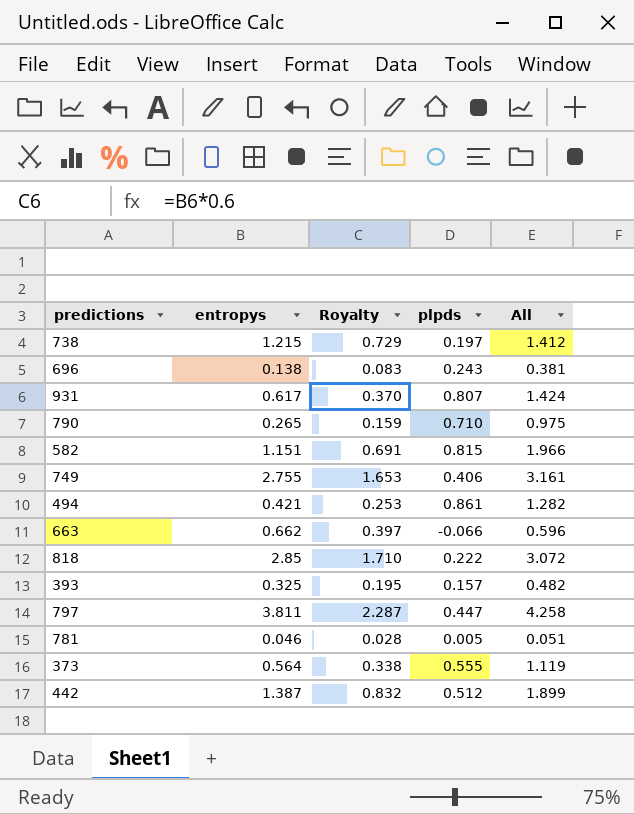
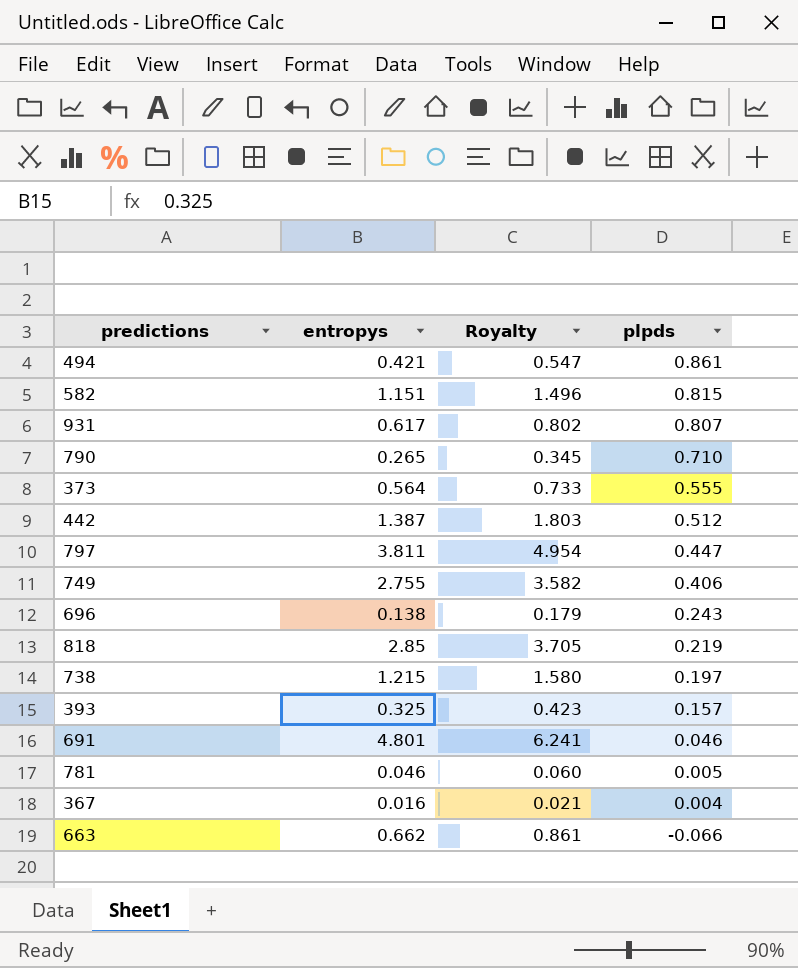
row order: none -> plpds descending
column All | formula: [entropys] + [plpds] -> none
column Royalty | formula: [entropys] * 0.6 -> [entropys] * 1.3
818 | plpds: 0.222 -> 0.219
row 691: none -> 4.801 | 6.241 | 0.046
row 367: none -> 0.016 | 0.021 | 0.004

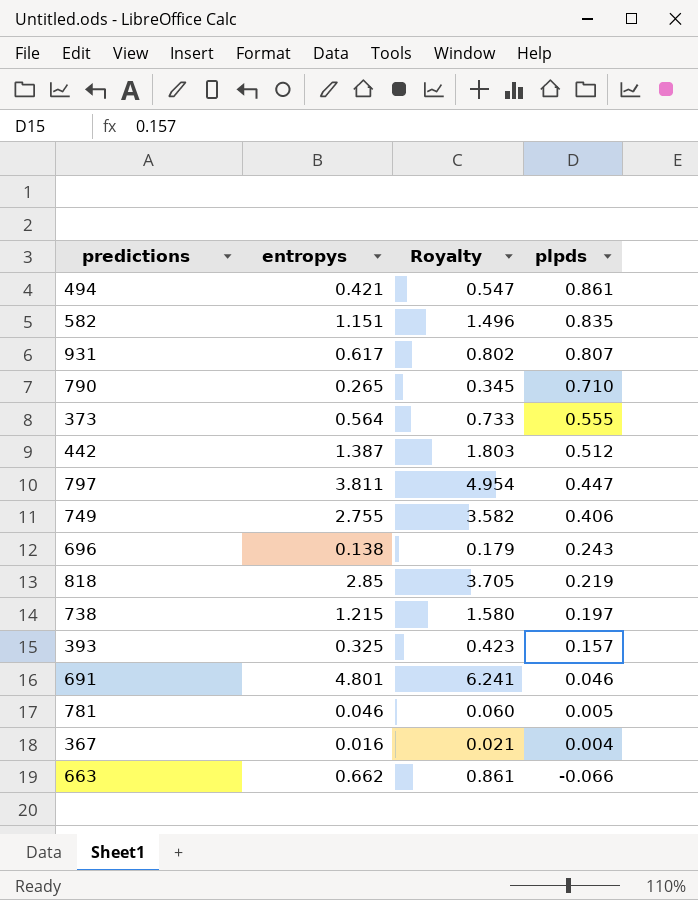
582 | plpds: 0.815 -> 0.835

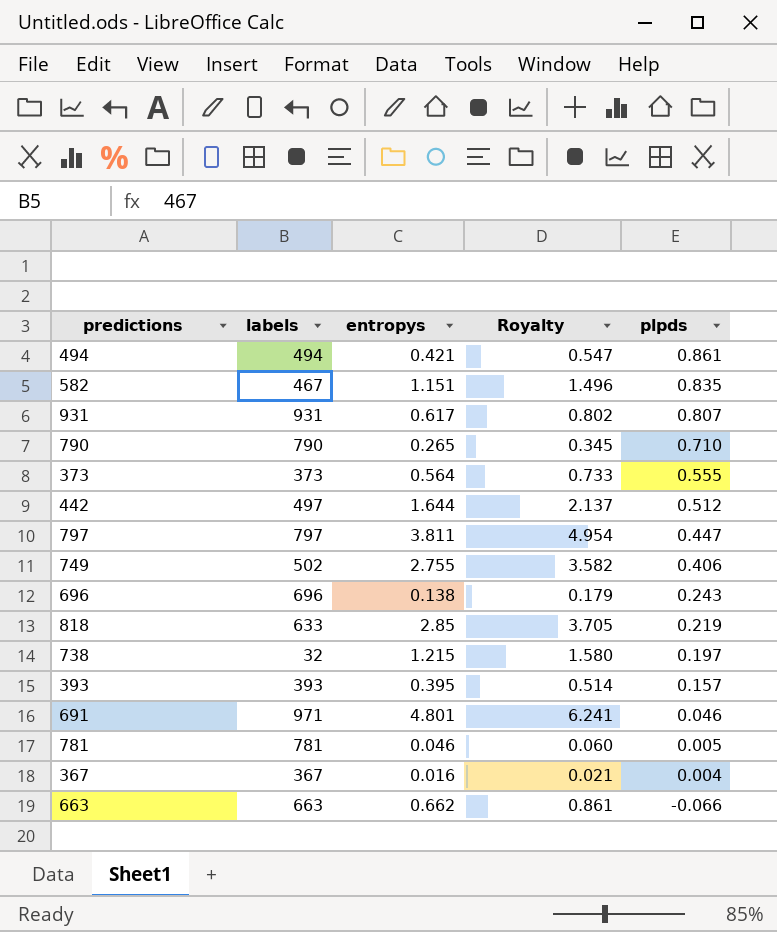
column labels | position: none -> 2
442 | entropys: 1.387 -> 1.644
442 | Royalty: 1.803 -> 2.137
393 | entropys: 0.325 -> 0.395
393 | Royalty: 0.423 -> 0.514

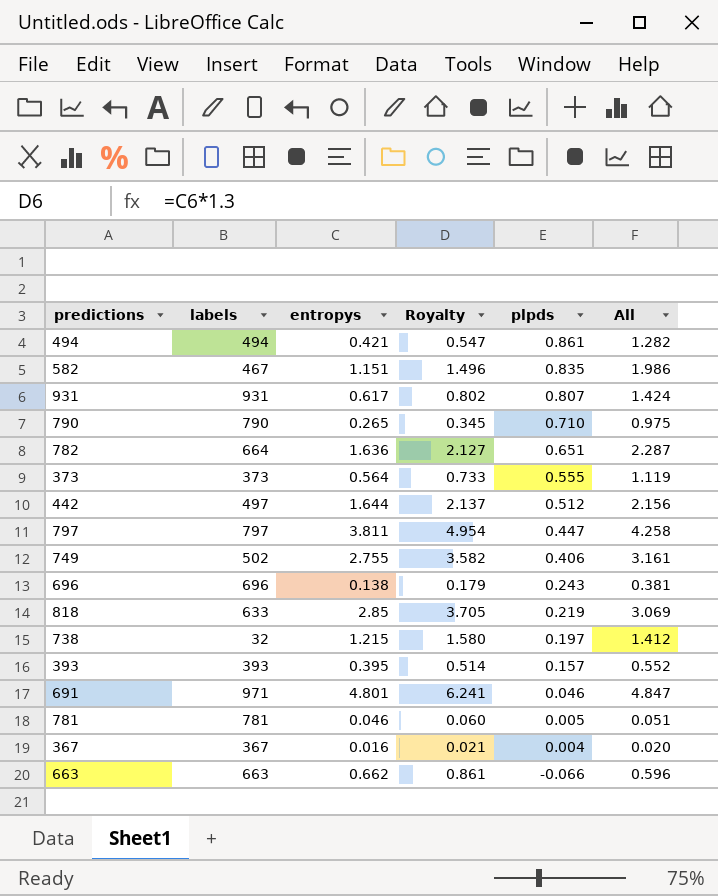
column All | formula: none -> [entropys] + [plpds]
row 782: none -> 664 | 1.636 | 2.127 | 0.651 | 2.287

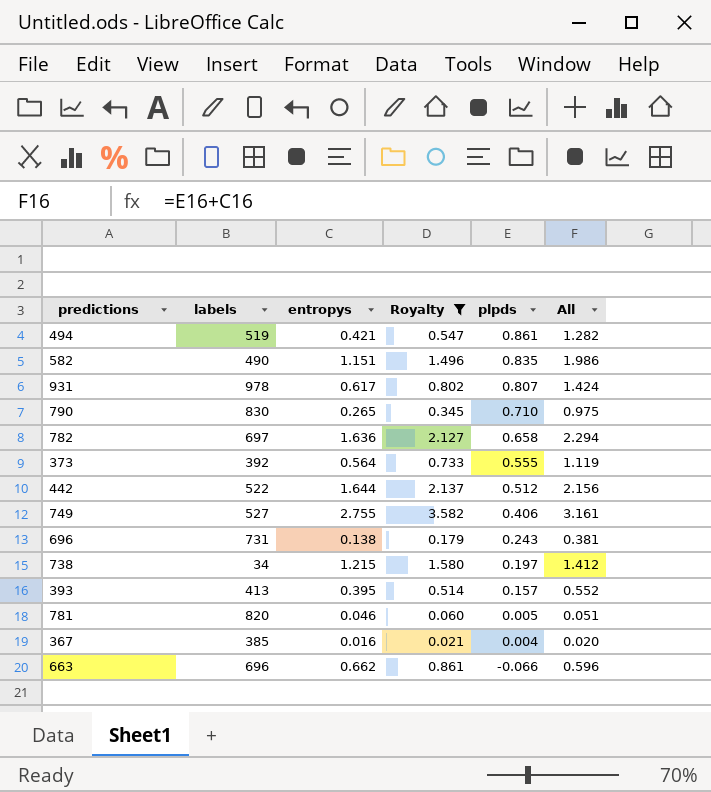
filter: none -> Royalty <= 3.582
494 | labels: 494 -> 519
582 | labels: 467 -> 490
931 | labels: 931 -> 978
790 | labels: 790 -> 830
782 | labels: 664 -> 697
782 | plpds: 0.651 -> 0.658
782 | All: 2.287 -> 2.294
373 | labels: 373 -> 392
442 | labels: 497 -> 522
749 | labels: 502 -> 527
696 | labels: 696 -> 731
738 | labels: 32 -> 34
393 | labels: 393 -> 413
781 | labels: 781 -> 820
367 | labels: 367 -> 385
663 | labels: 663 -> 696

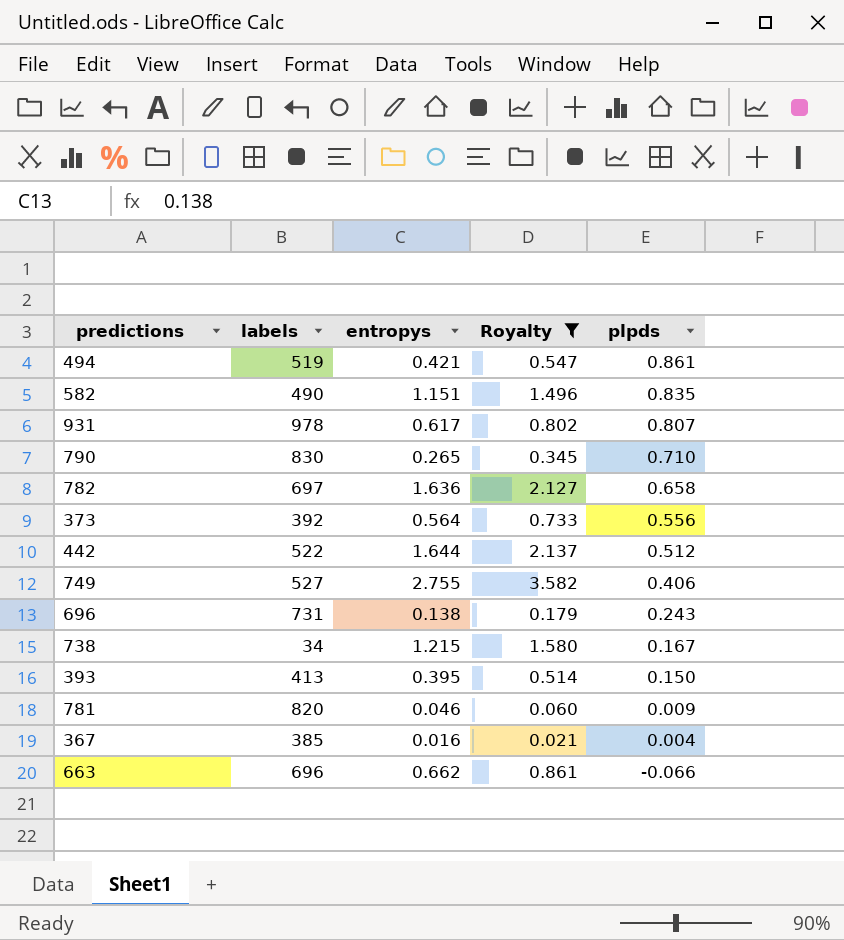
column All | formula: [entropys] + [plpds] -> none
373 | plpds: 0.555 -> 0.556
738 | plpds: 0.197 -> 0.167
393 | plpds: 0.157 -> 0.150
781 | plpds: 0.005 -> 0.009

